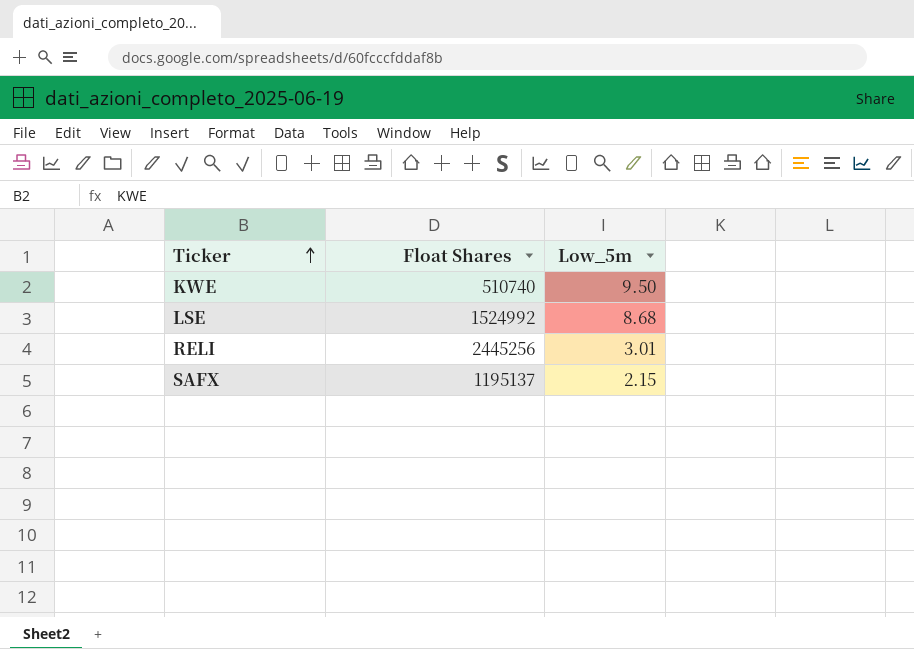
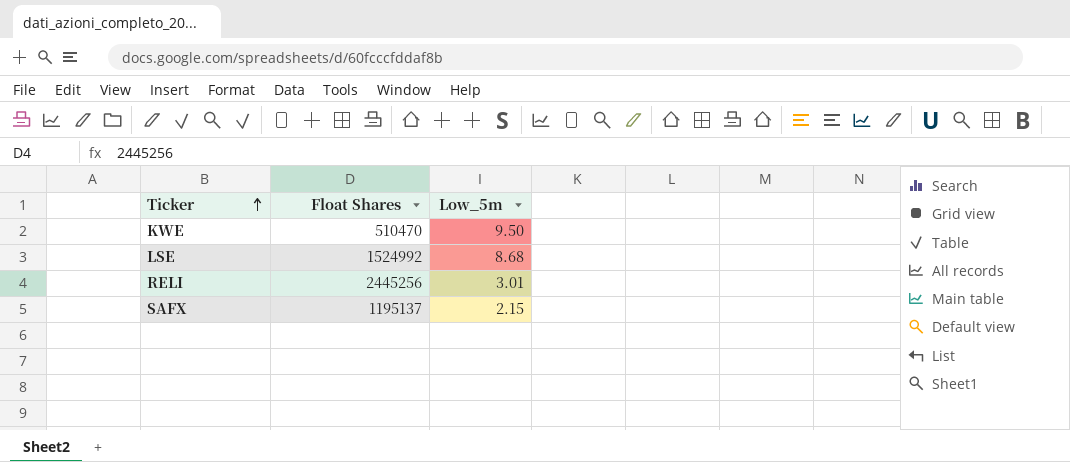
KWE | Float Shares: 510740 -> 510470

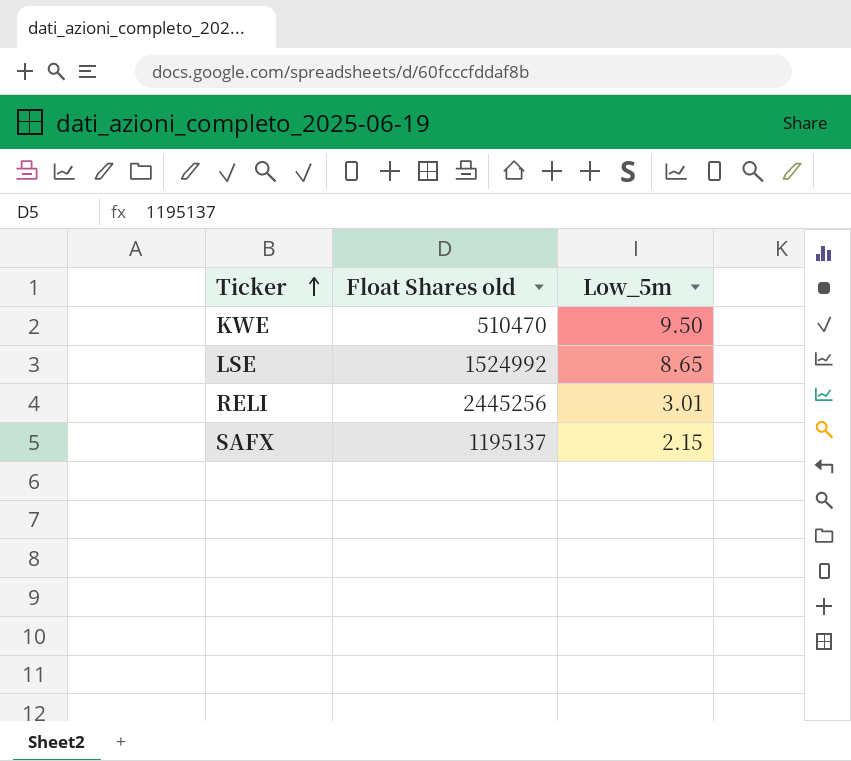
column name: Float Shares -> Float Shares old
LSE | Low_5m: 8.68 -> 8.65

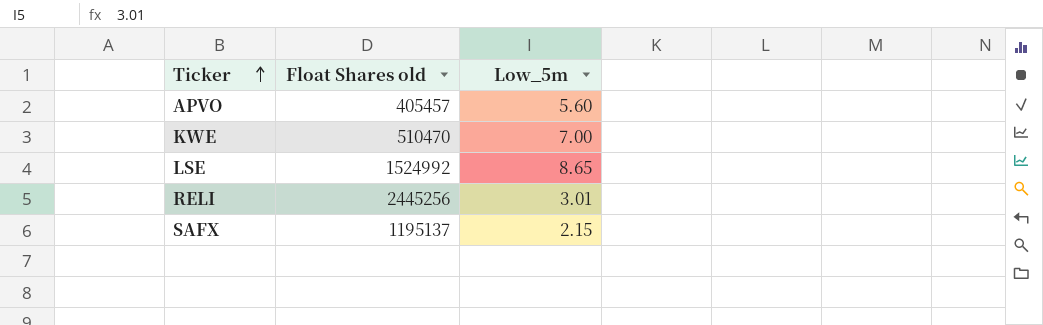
row APVO: none -> 405457 | 5.60
KWE | Low_5m: 9.50 -> 7.00

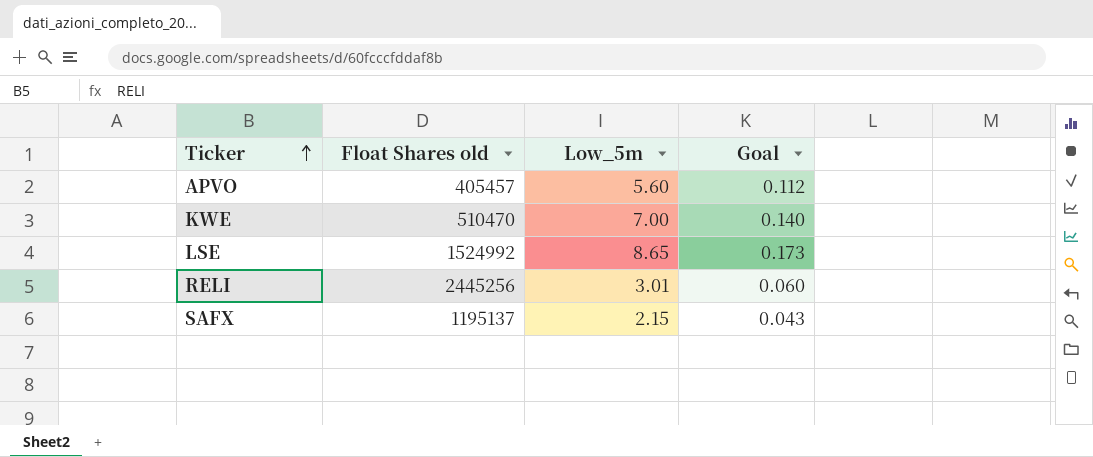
column Goal | formula: none -> [Low_5m] * 0.02

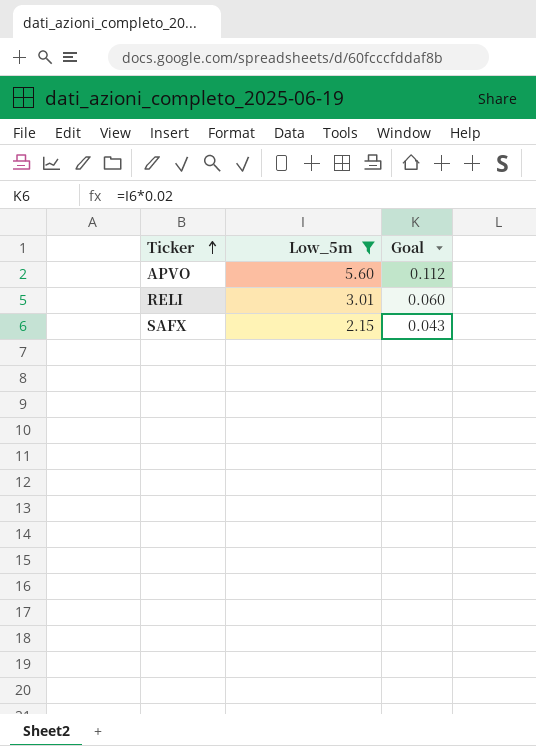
filter: none -> Low_5m <= 5.60
column Float Shares old | position: 2 -> none

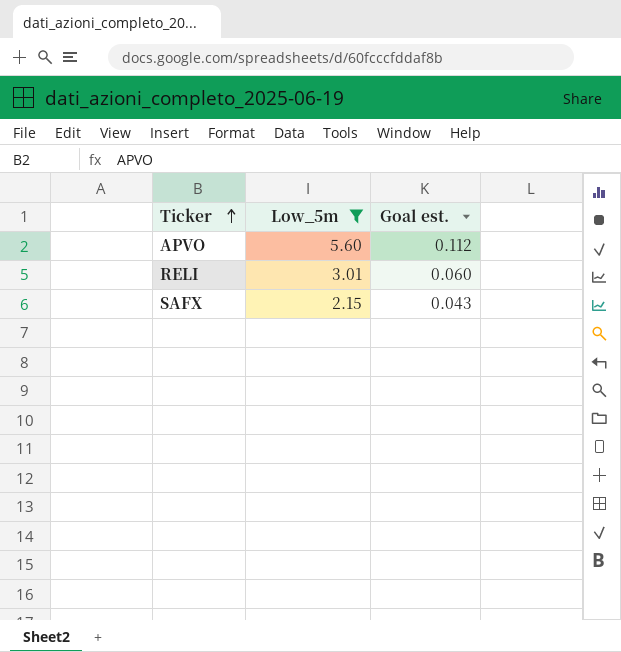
column name: Goal -> Goal est.

